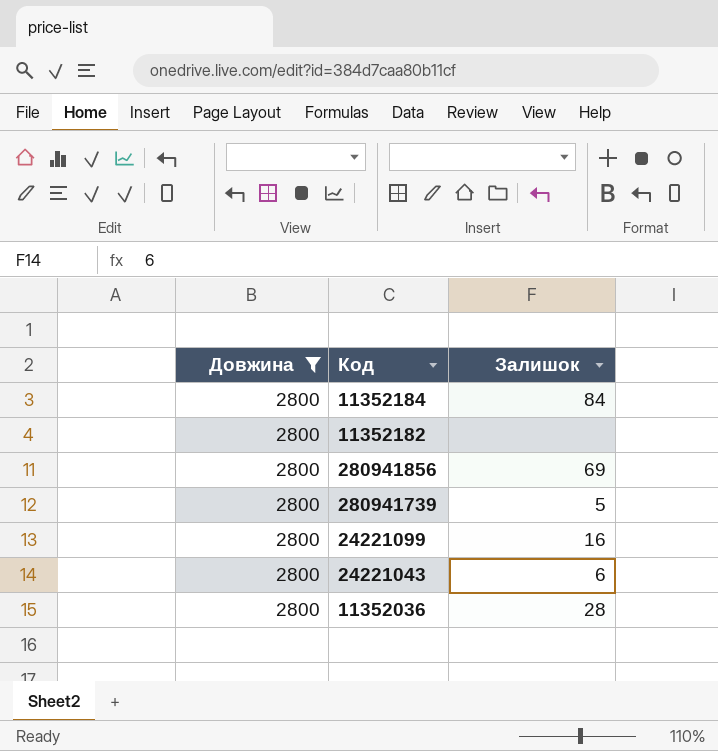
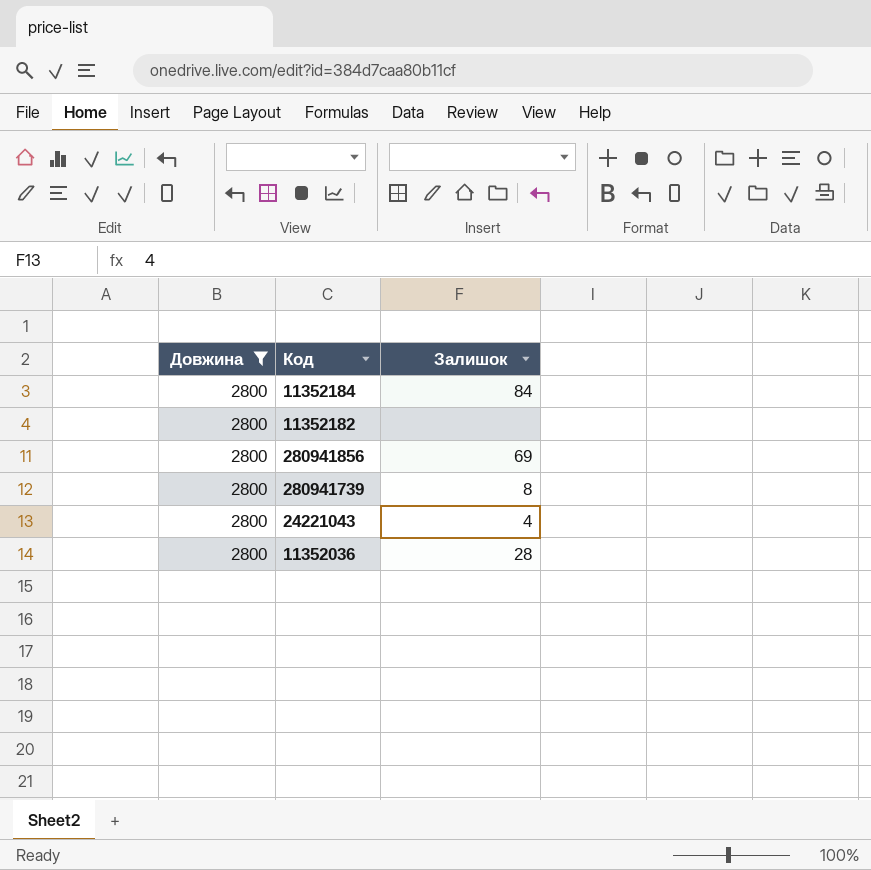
row 24221099: 2800 | 16 -> none
280941739 | Залишок: 5 -> 8
24221043 | Залишок: 6 -> 4

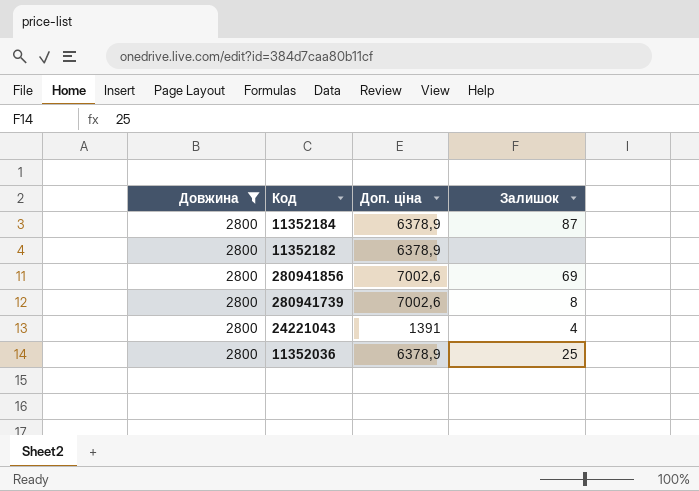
column Доп. ціна | position: none -> 3
11352184 | Залишок: 84 -> 87
11352036 | Залишок: 28 -> 25

